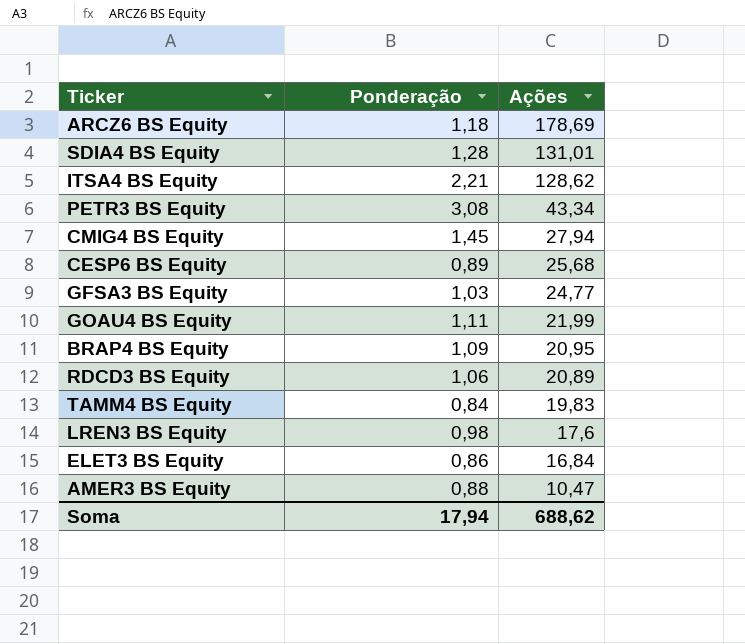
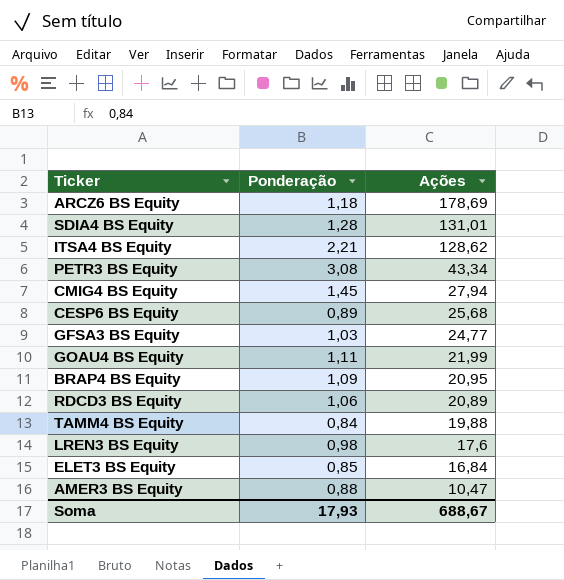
TAMM4 BS Equity | Ações: 19,83 -> 19,88
ELET3 BS Equity | Ponderação: 0,86 -> 0,85
Soma | Ponderação: 17,94 -> 17,93
Soma | Ações: 688,62 -> 688,67

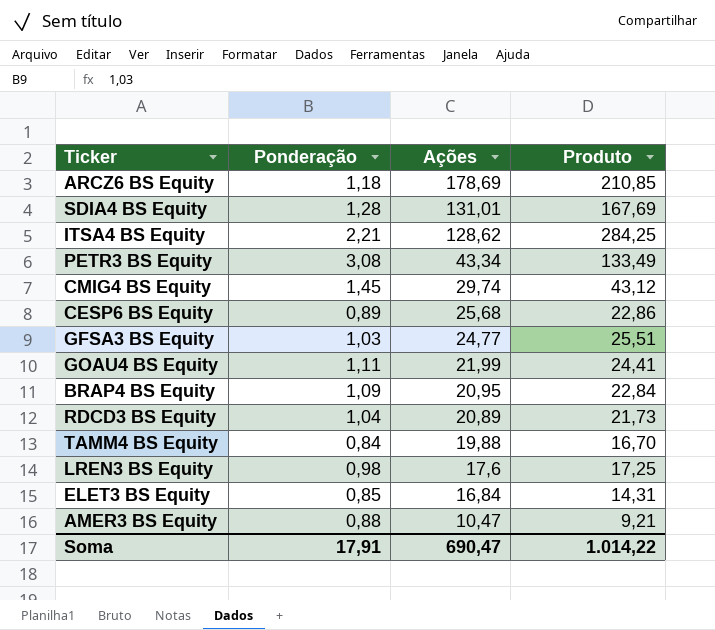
column Produto | formula: none -> [Ponderação] * [Ações]
CMIG4 BS Equity | Ações: 27,94 -> 29,74
RDCD3 BS Equity | Ponderação: 1,06 -> 1,04
Soma | Ponderação: 17,93 -> 17,91
Soma | Ações: 688,67 -> 690,47

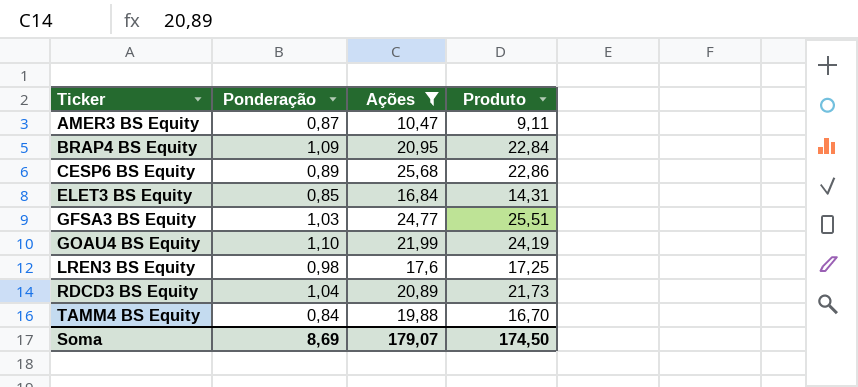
filter: none -> Ações <= 25,68
row order: Ações descending -> Ticker ascending
AMER3 BS Equity | Ponderação: 0,88 -> 0,87
AMER3 BS Equity | Produto: 9,21 -> 9,11
GOAU4 BS Equity | Ponderação: 1,11 -> 1,10
GOAU4 BS Equity | Produto: 24,41 -> 24,19
Soma | Ponderação: 17,91 -> 8,69
Soma | Ações: 690,47 -> 179,07
Soma | Produto: 1.014,22 -> 174,50

